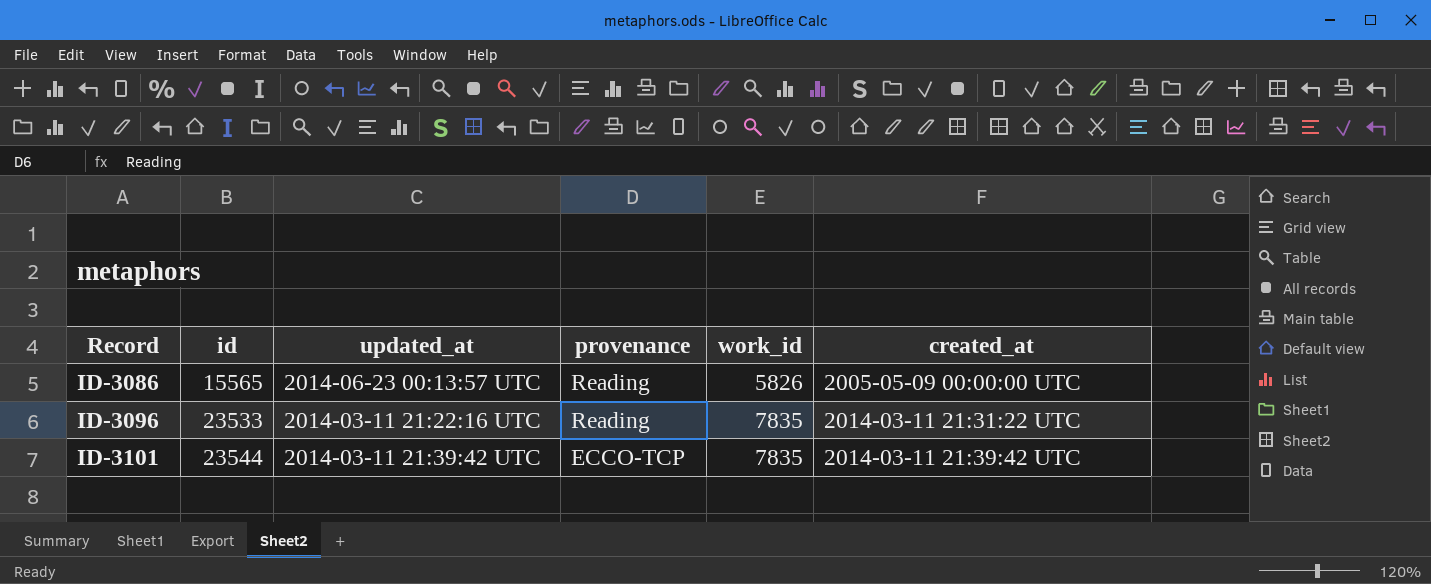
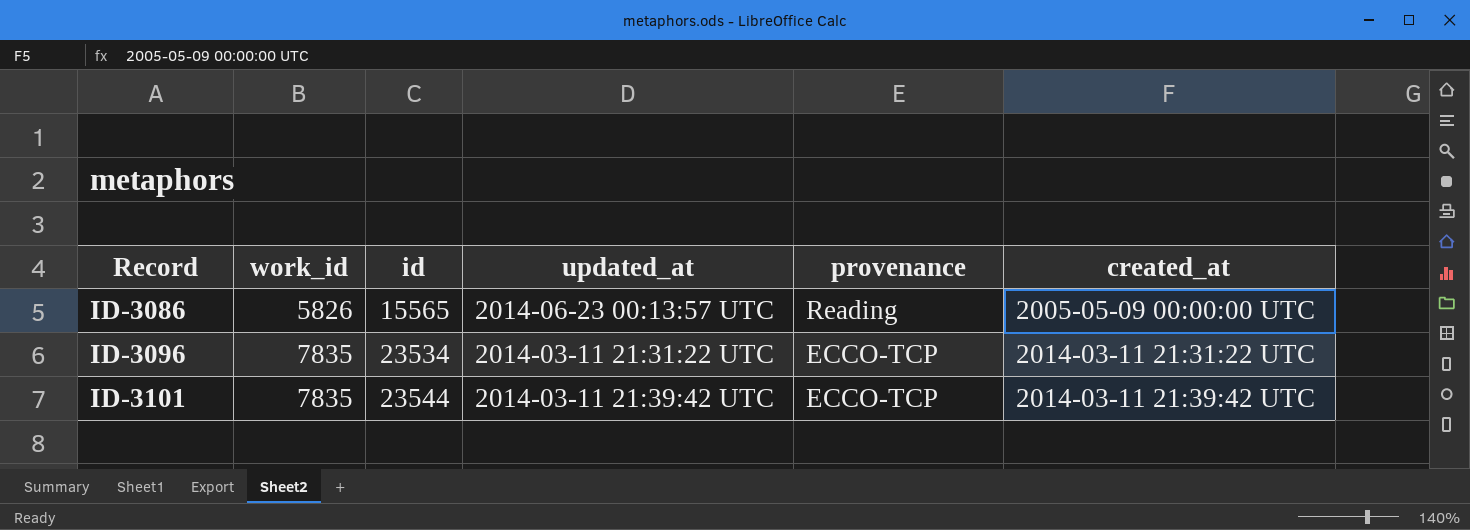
column work_id | position: 5 -> 2
ID-3096 | id: 23533 -> 23534
ID-3096 | updated_at: 2014-03-11 21:22:16 UTC -> 2014-03-11 21:31:22 UTC
ID-3096 | provenance: Reading -> ECCO-TCP

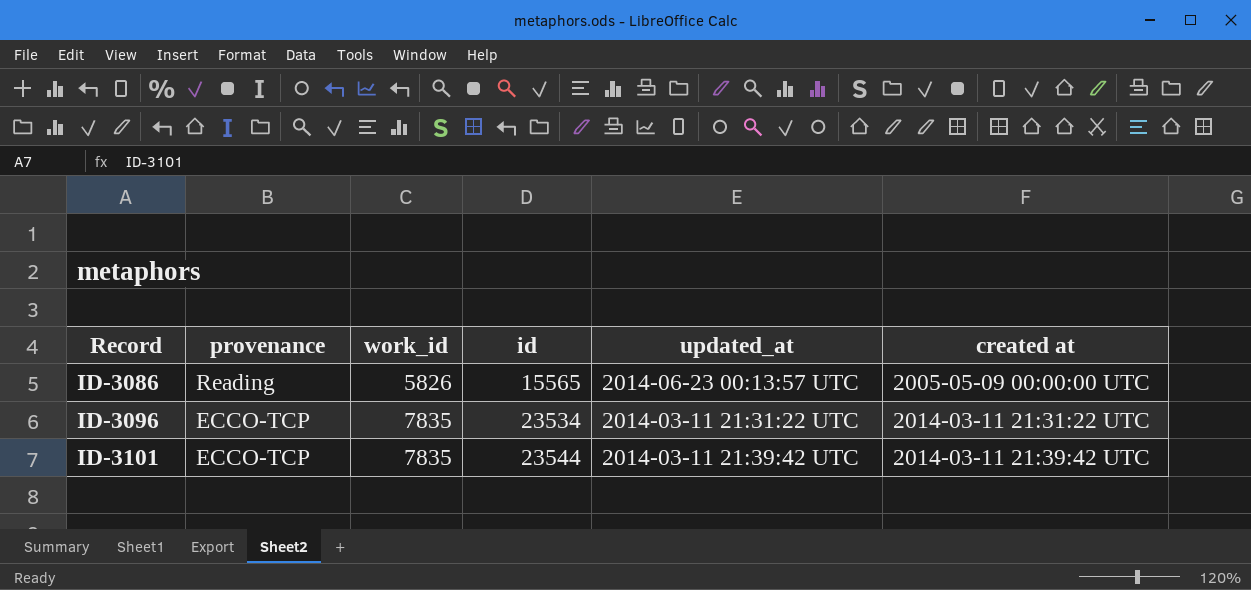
column provenance | position: 5 -> 2
column name: created_at -> created at

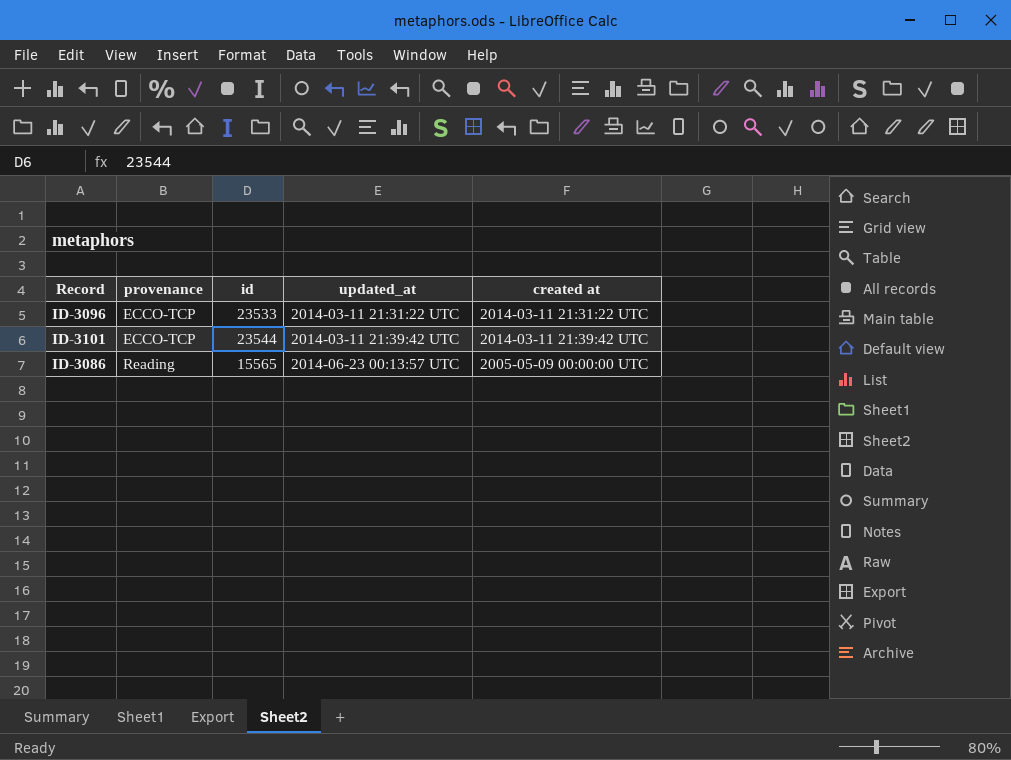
row order: Record ascending -> provenance ascending
column work_id | position: 3 -> none
ID-3096 | id: 23534 -> 23533

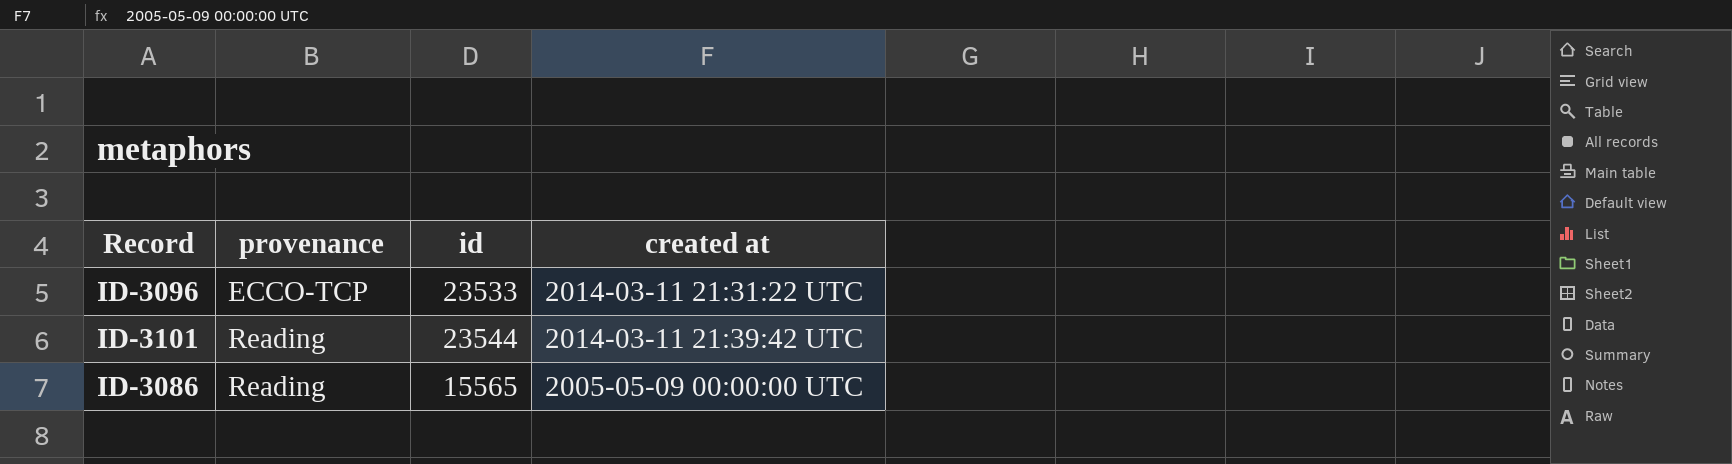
column updated_at | position: 4 -> none
ID-3101 | provenance: ECCO-TCP -> Reading

